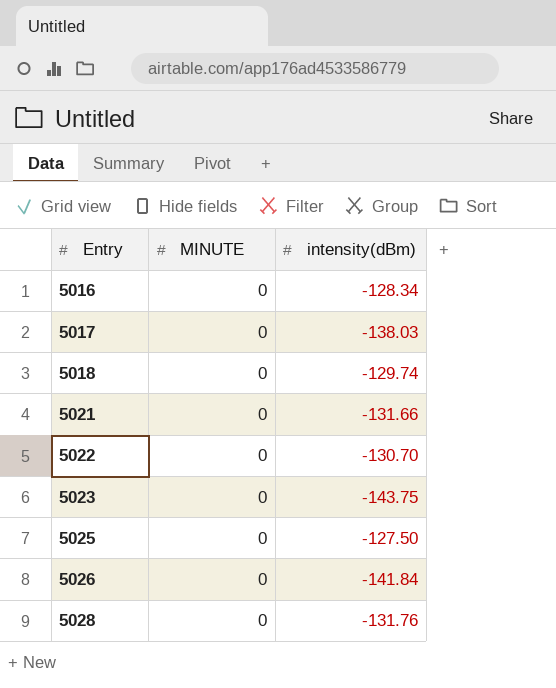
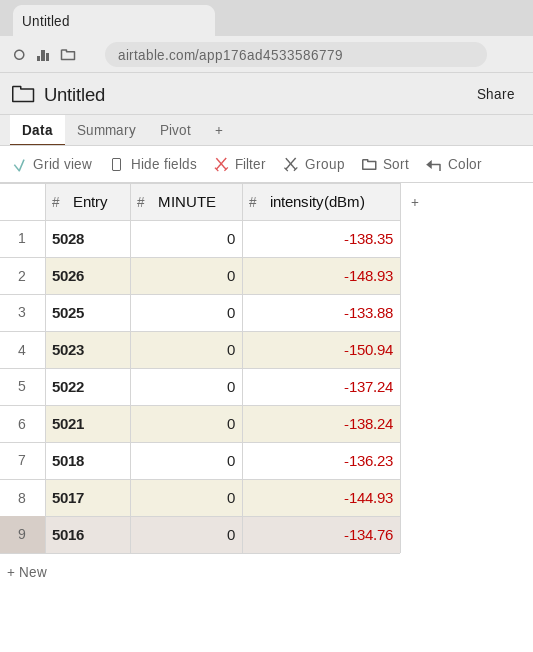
row order: Entry ascending -> Entry descending
5028 | intensity(dBm): -131.76 -> -138.35
5026 | intensity(dBm): -141.84 -> -148.93
5025 | intensity(dBm): -127.50 -> -133.88
5023 | intensity(dBm): -143.75 -> -150.94
5022 | intensity(dBm): -130.70 -> -137.24
5021 | intensity(dBm): -131.66 -> -138.24
5018 | intensity(dBm): -129.74 -> -136.23
5017 | intensity(dBm): -138.03 -> -144.93
5016 | intensity(dBm): -128.34 -> -134.76

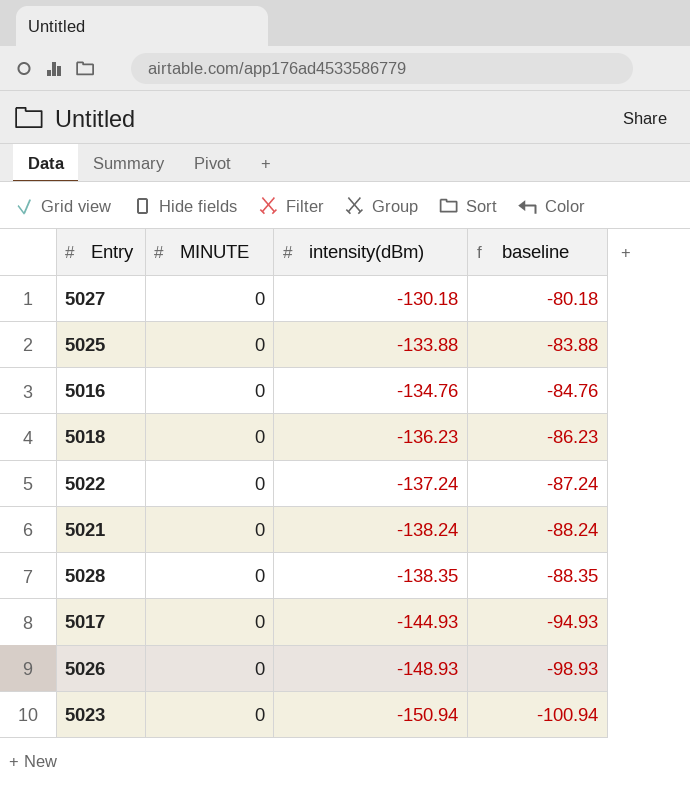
row order: Entry descending -> intensity(dBm) descending
column baseline | formula: none -> [intensity(dBm)] + 50
row 5027: none -> 0 | -130.18 | -80.18

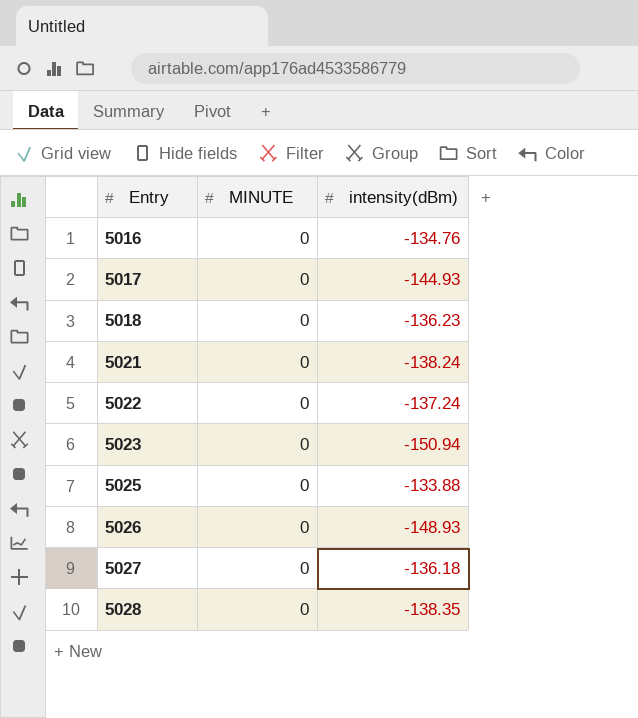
row order: intensity(dBm) descending -> Entry ascending
column baseline | formula: [intensity(dBm)] + 50 -> none
5027 | intensity(dBm): -130.18 -> -136.18

